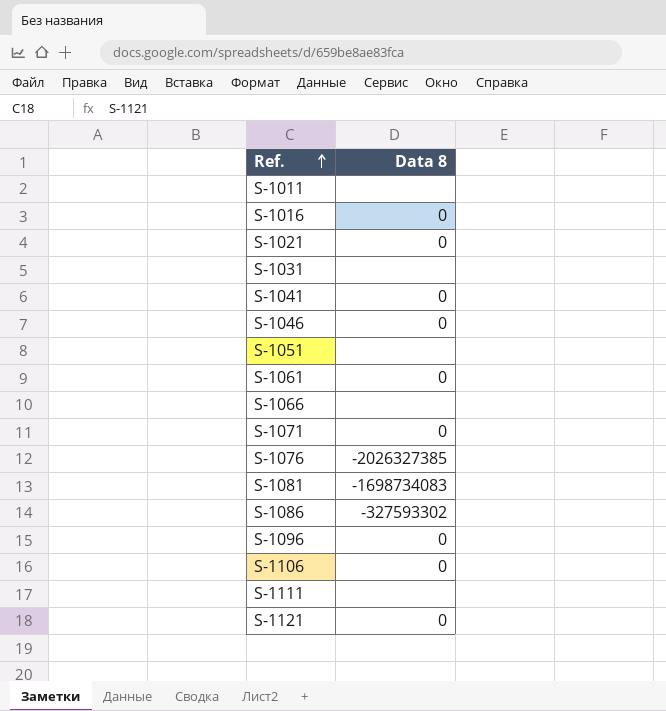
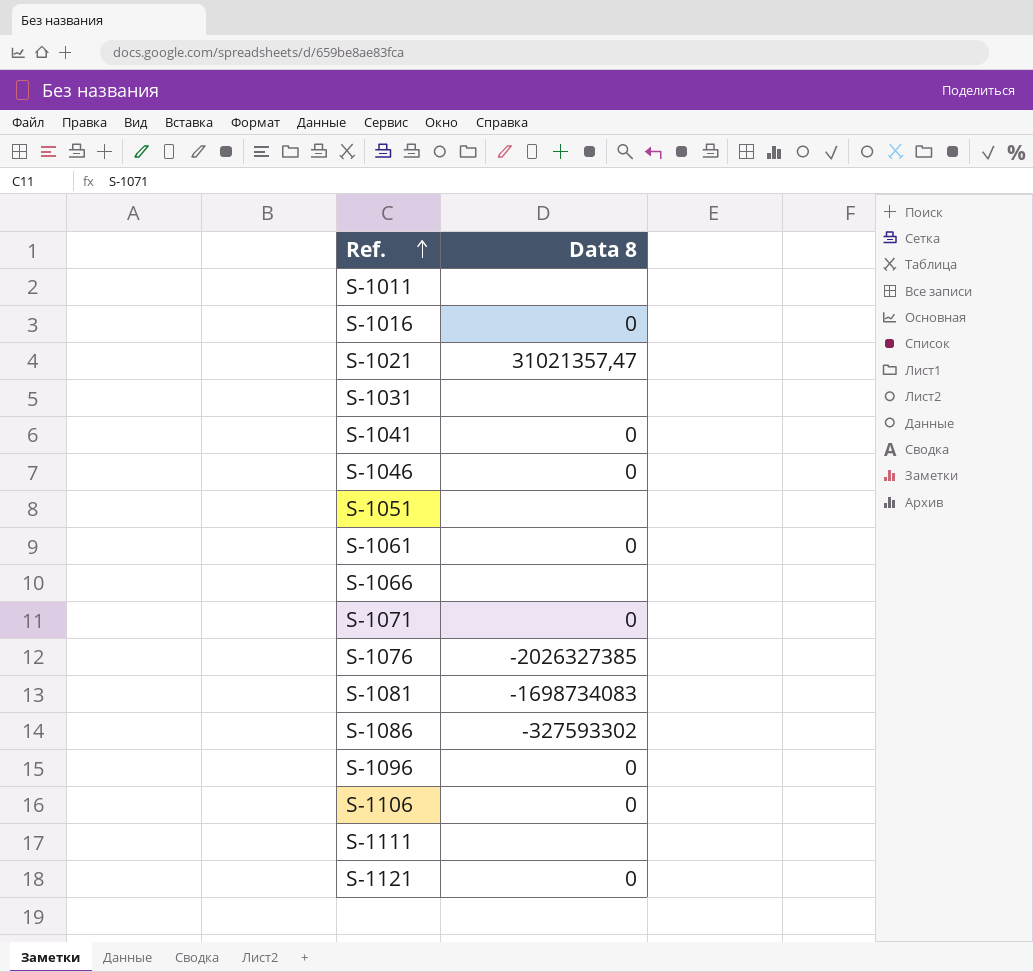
S-1021 | Data 8: 0 -> 31021357,47

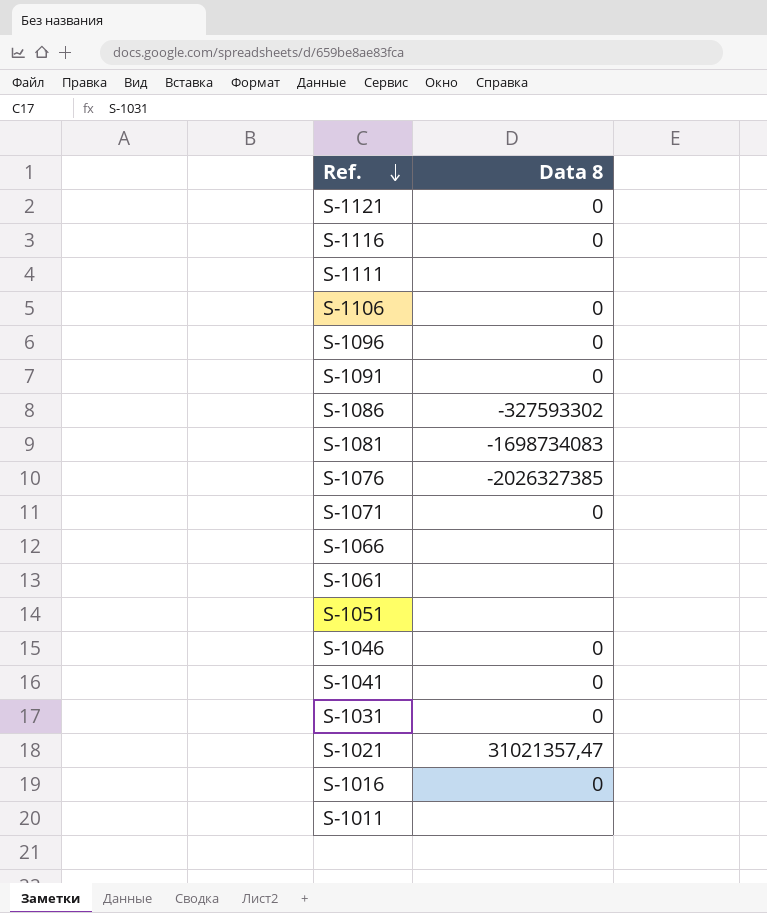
row order: Ref. ascending -> Ref. descending
row S-1116: none -> 0
row S-1091: none -> 0
S-1061 | Data 8: 0 -> none
S-1031 | Data 8: none -> 0

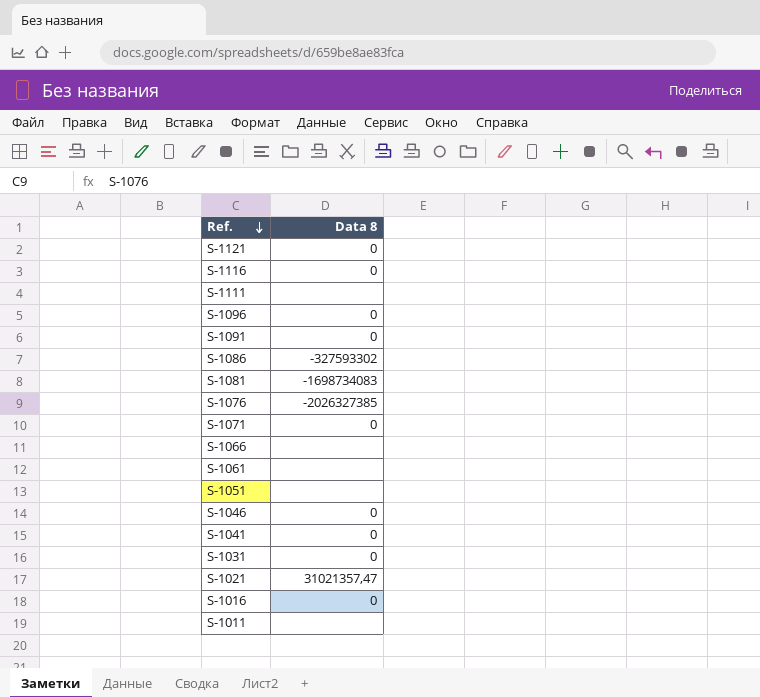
row S-1106: 0 -> none

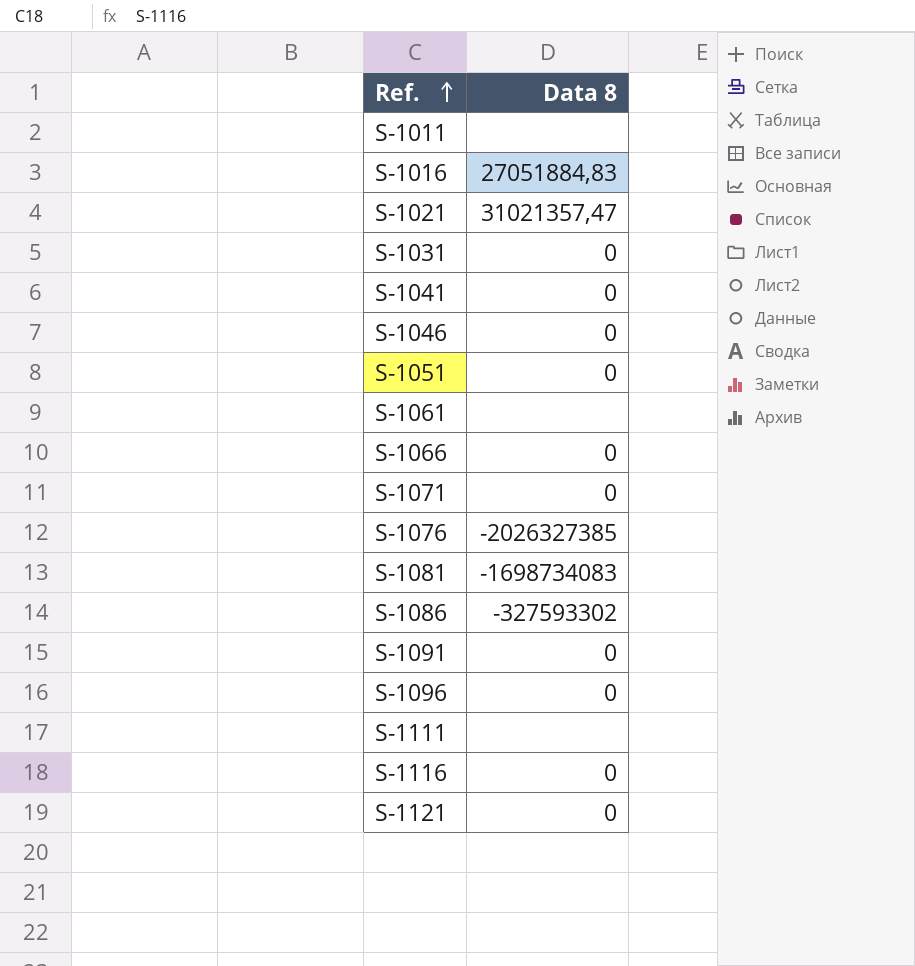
row order: Ref. descending -> Ref. ascending
S-1016 | Data 8: 0 -> 27051884,83
S-1051 | Data 8: none -> 0
S-1066 | Data 8: none -> 0

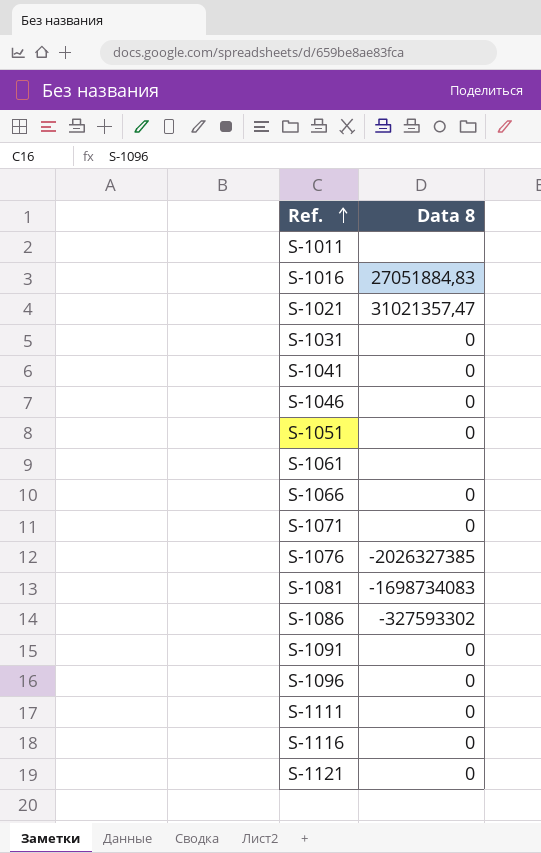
S-1111 | Data 8: none -> 0

